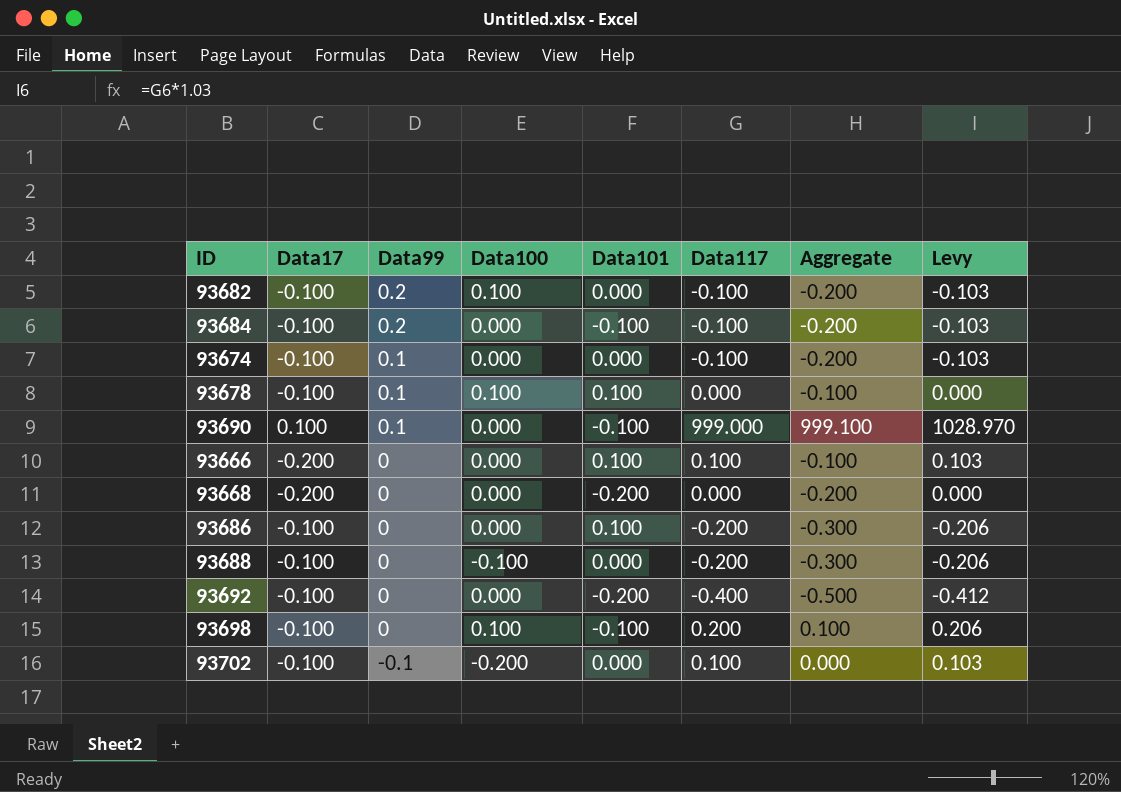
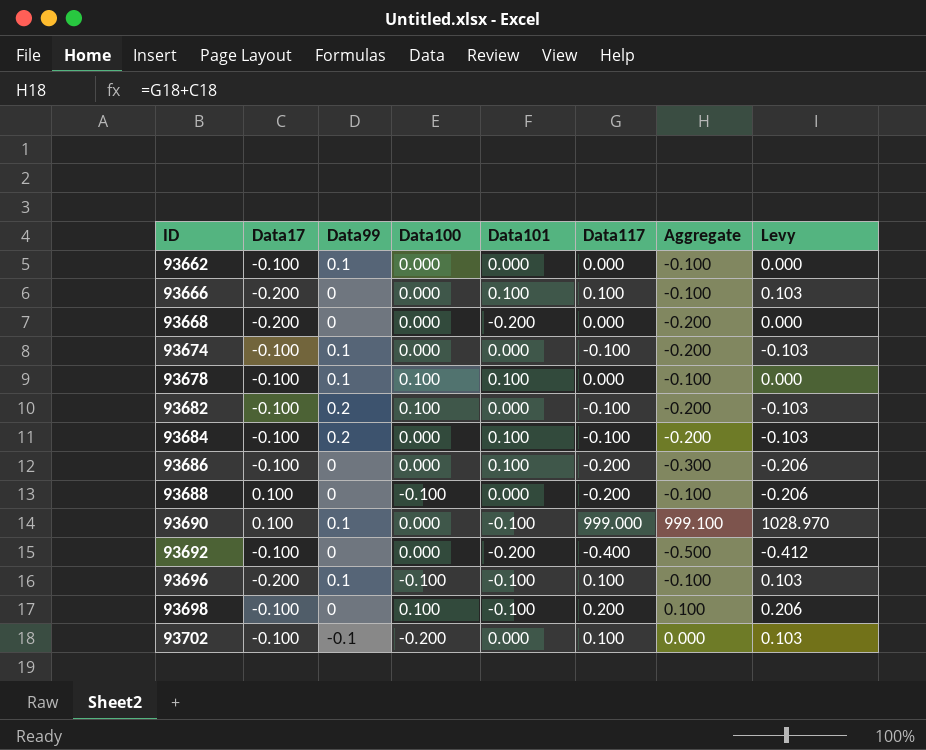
row order: Data99 descending -> ID ascending
row 93662: none -> -0.100 | 0.1 | 0.000 | 0.000 | 0.000 | -0.100 | 0.000
93684 | Data101: -0.100 -> 0.100
93688 | Data17: -0.100 -> 0.100
93688 | Aggregate: -0.300 -> -0.100
row 93696: none -> -0.200 | 0.1 | -0.100 | -0.100 | 0.100 | -0.100 | 0.103

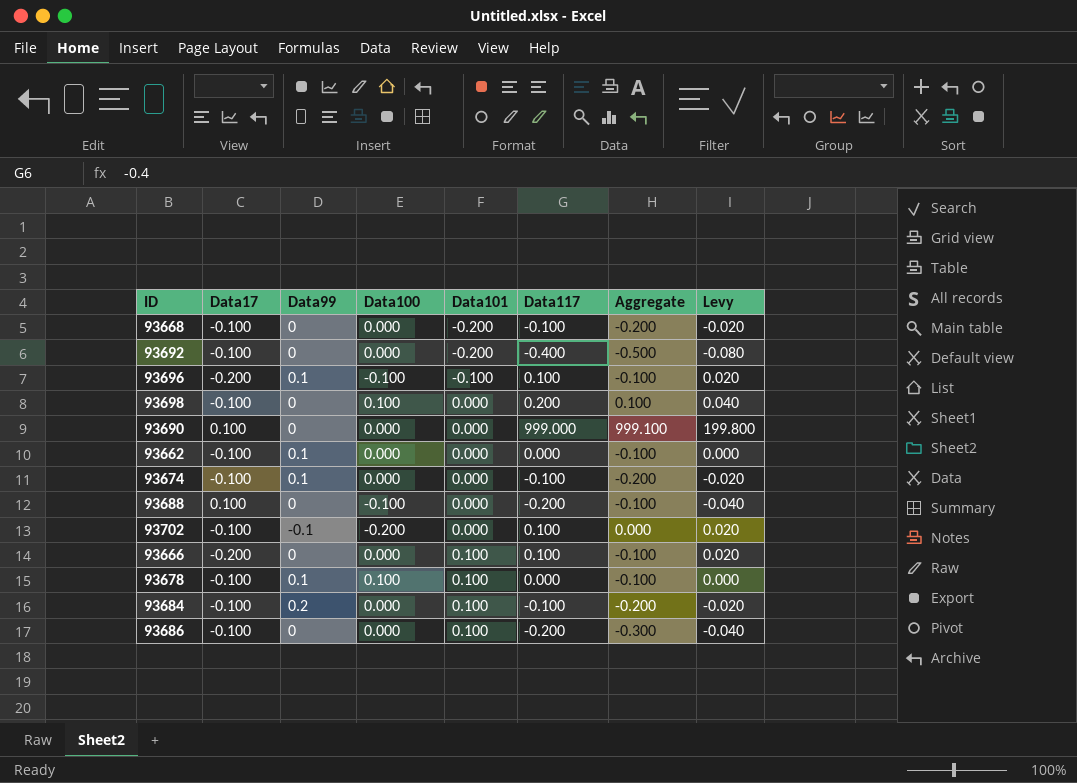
row order: ID ascending -> Data101 ascending
column Levy | formula: [Data117] * 1.03 -> [Data117] * 0.2
row 93682: -0.100 | 0.2 | 0.100 | 0.000 | -0.100 | -0.200 | -0.103 -> none
93668 | Data17: -0.200 -> -0.100
93668 | Data117: 0.000 -> -0.100
93698 | Data101: -0.100 -> 0.000
93690 | Data99: 0.1 -> 0
93690 | Data101: -0.100 -> 0.000

